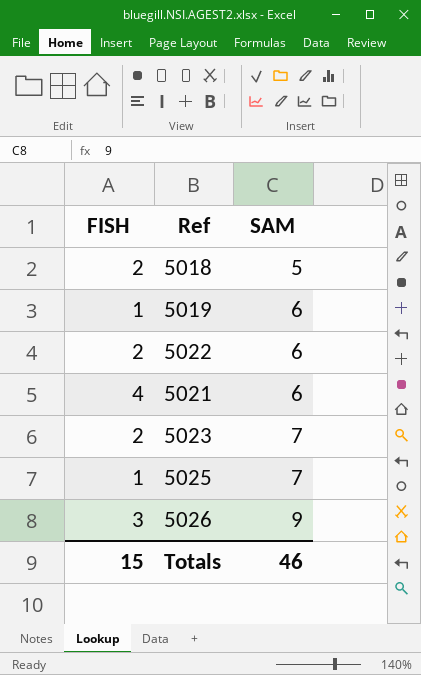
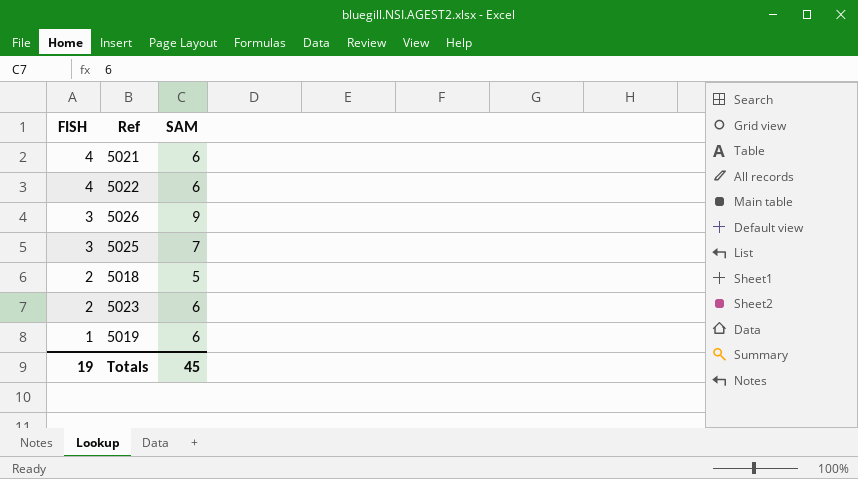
row order: SAM ascending -> FISH descending
5022 | FISH: 2 -> 4
5025 | FISH: 1 -> 3
5023 | SAM: 7 -> 6
Totals | FISH: 15 -> 19
Totals | SAM: 46 -> 45

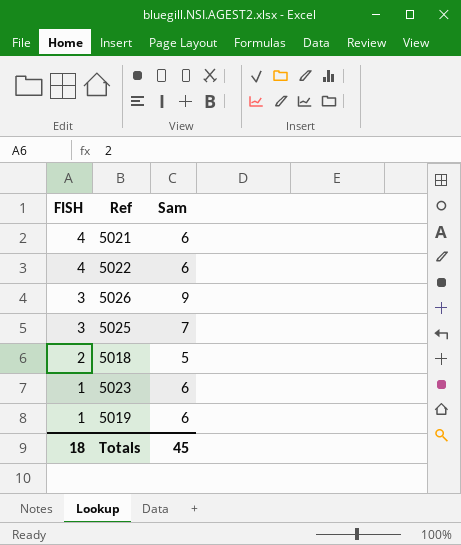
column name: SAM -> Sam
5023 | FISH: 2 -> 1
Totals | FISH: 19 -> 18

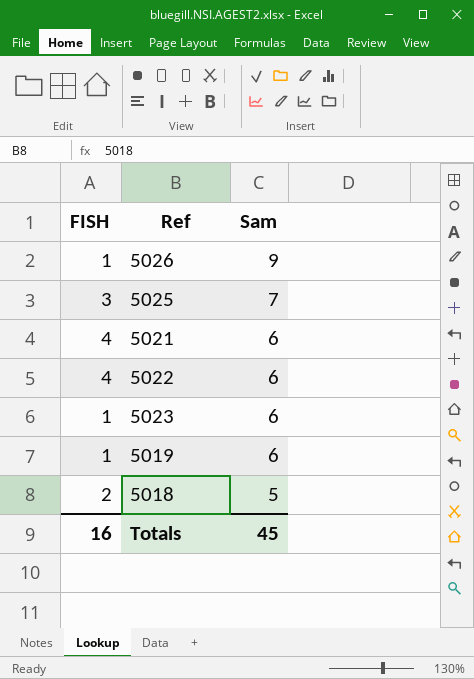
row order: FISH descending -> Sam descending
5026 | FISH: 3 -> 1
Totals | FISH: 18 -> 16

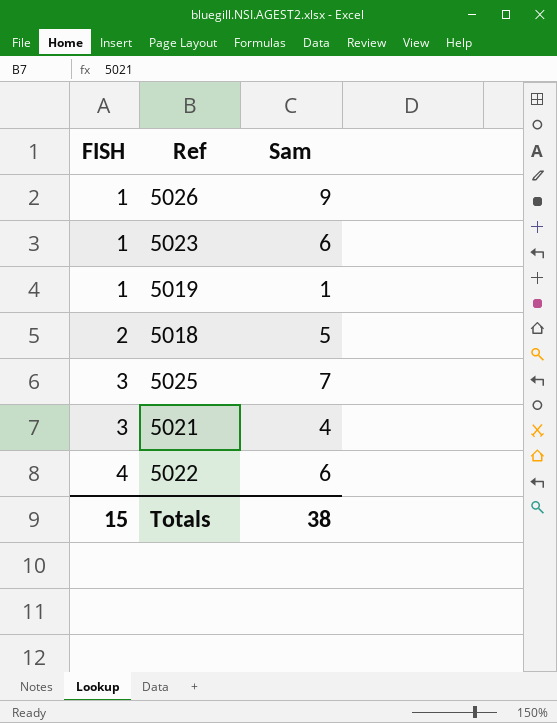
row order: Sam descending -> FISH ascending
5019 | Sam: 6 -> 1
5021 | FISH: 4 -> 3
5021 | Sam: 6 -> 4
Totals | FISH: 16 -> 15
Totals | Sam: 45 -> 38

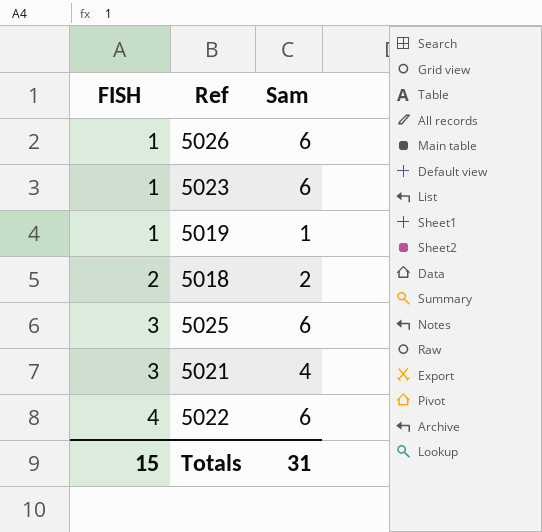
5026 | Sam: 9 -> 6
5018 | Sam: 5 -> 2
5025 | Sam: 7 -> 6
Totals | Sam: 38 -> 31

